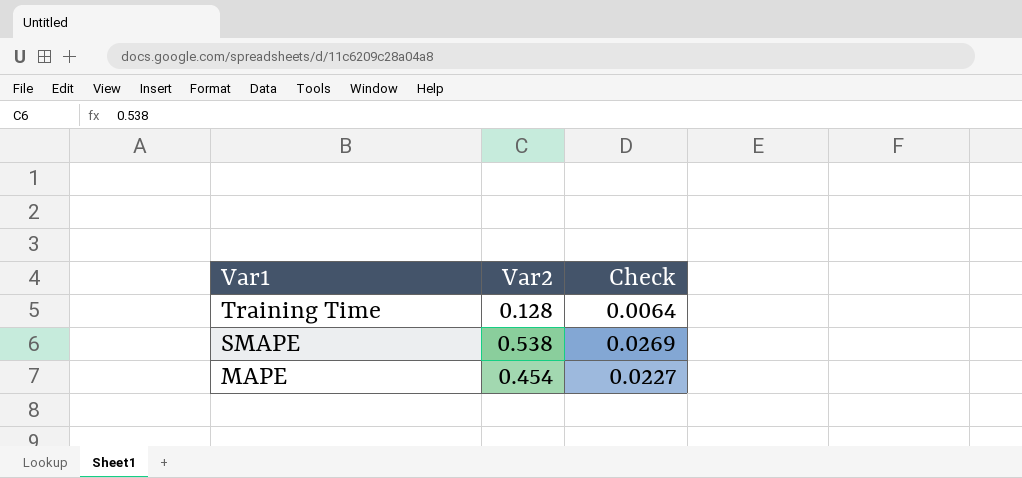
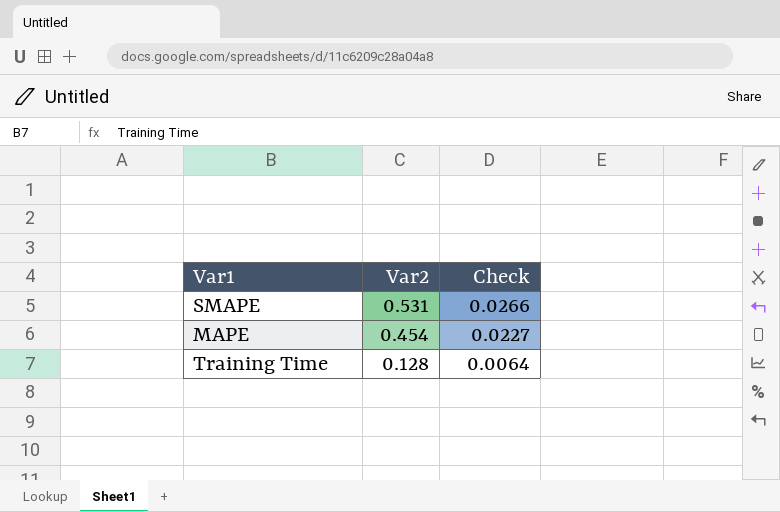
row order: Var1 descending -> Var2 descending
SMAPE | Var2: 0.538 -> 0.531
SMAPE | Check: 0.0269 -> 0.0266

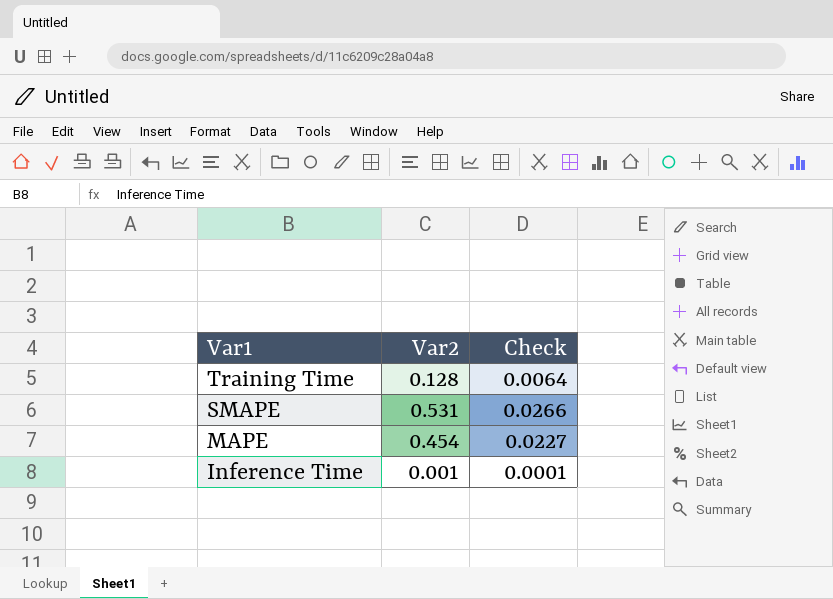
row order: Var2 descending -> Var1 descending
row Inference Time: none -> 0.001 | 0.0001

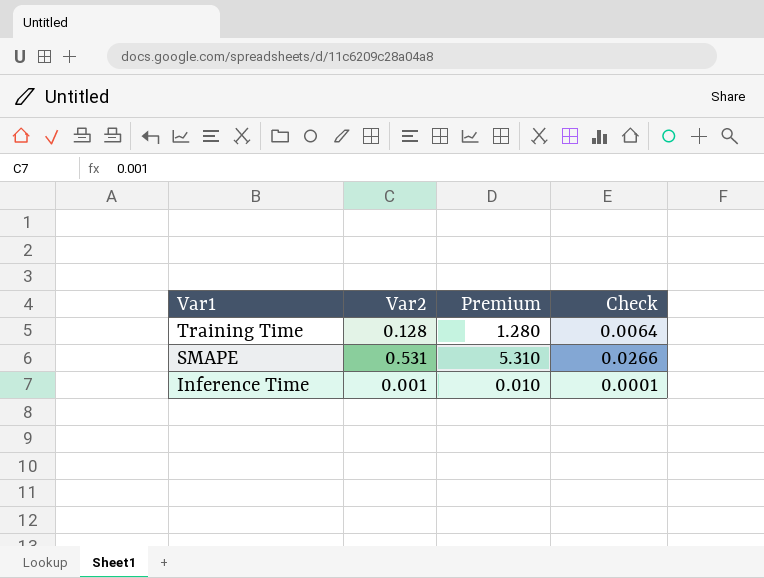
column Premium | formula: none -> [Var2] * 10
row MAPE: 0.454 | 0.0227 -> none

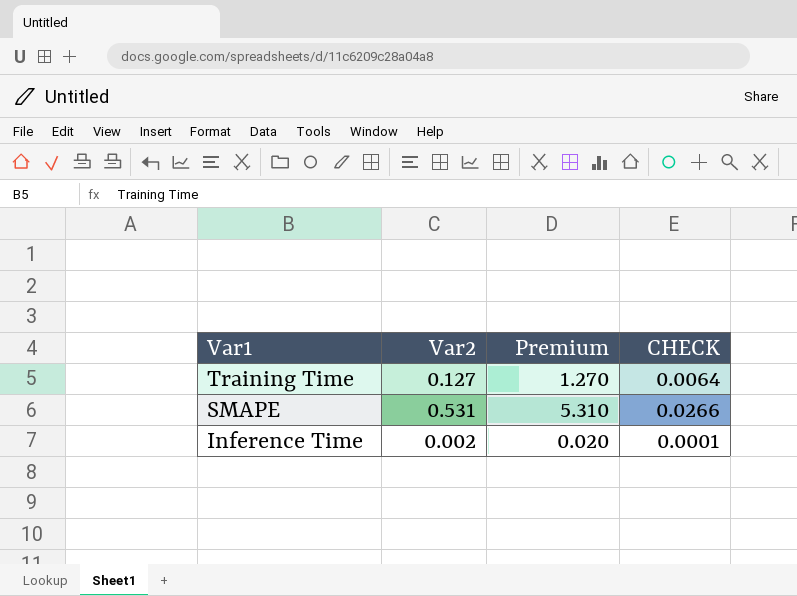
column name: Check -> CHECK
Training Time | Var2: 0.128 -> 0.127
Training Time | Premium: 1.280 -> 1.270
Inference Time | Var2: 0.001 -> 0.002
Inference Time | Premium: 0.010 -> 0.020

